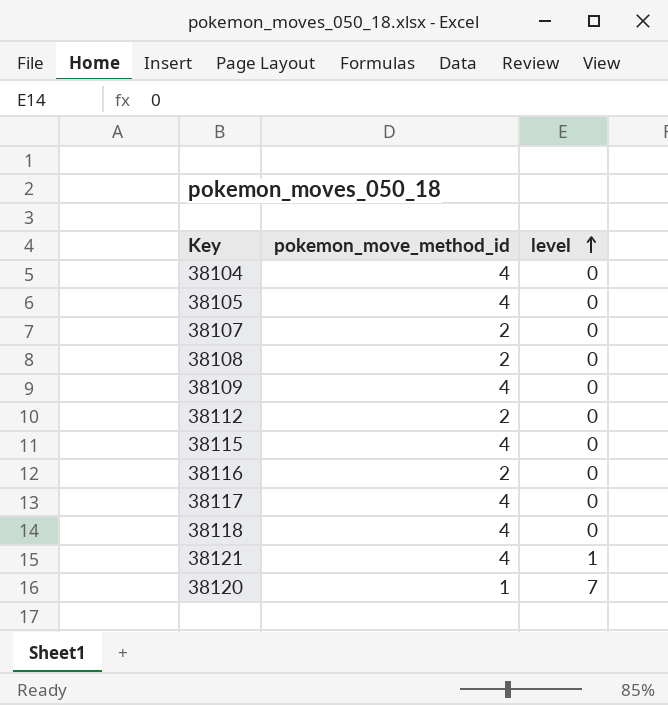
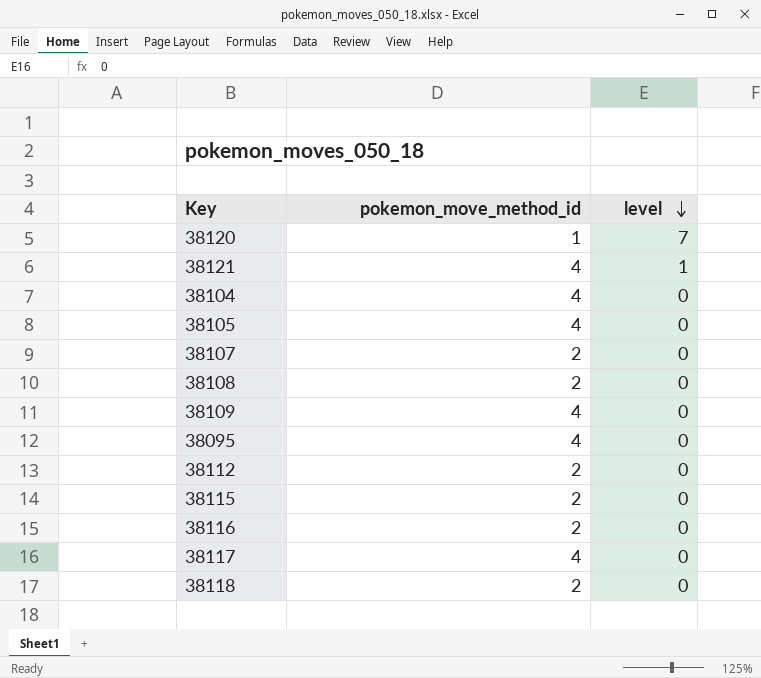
row order: level ascending -> level descending
row 38095: none -> 4 | 0
38115 | pokemon_move_method_id: 4 -> 2
38118 | pokemon_move_method_id: 4 -> 2

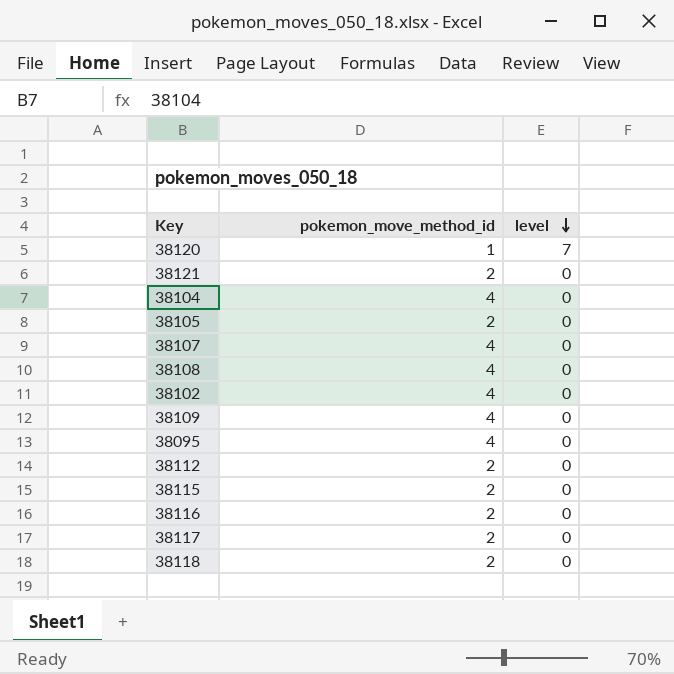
38121 | pokemon_move_method_id: 4 -> 2
38121 | level: 1 -> 0
38105 | pokemon_move_method_id: 4 -> 2
38107 | pokemon_move_method_id: 2 -> 4
38108 | pokemon_move_method_id: 2 -> 4
row 38102: none -> 4 | 0
38117 | pokemon_move_method_id: 4 -> 2

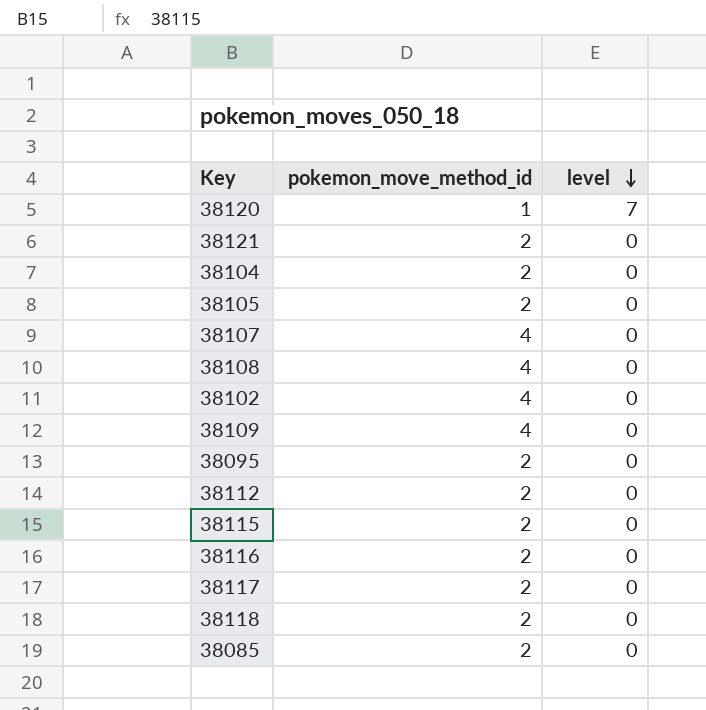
38104 | pokemon_move_method_id: 4 -> 2
38095 | pokemon_move_method_id: 4 -> 2
row 38085: none -> 2 | 0

